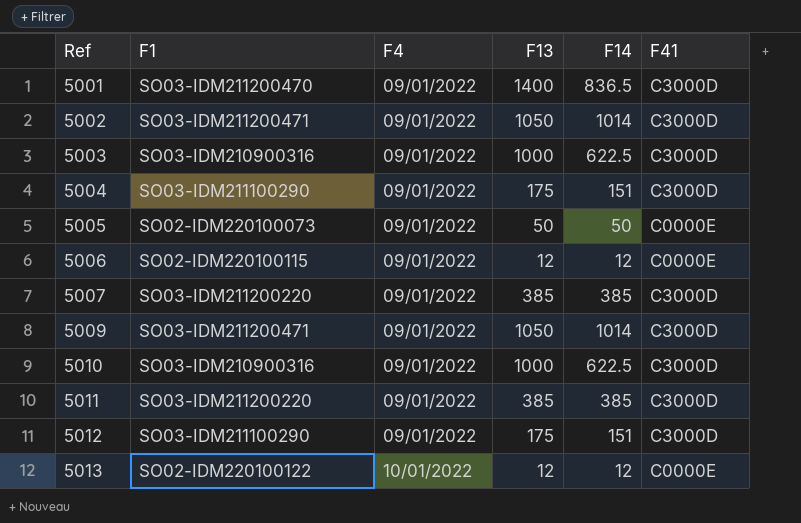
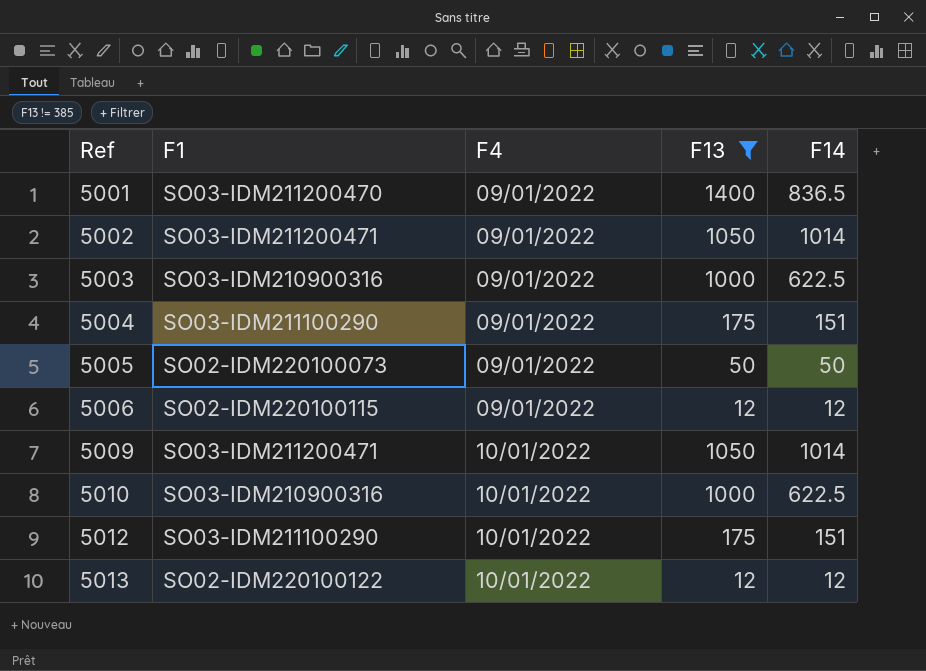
filter: none -> F13 != 385
column F41 | position: 6 -> none
5009 | F4: 09/01/2022 -> 10/01/2022
5010 | F4: 09/01/2022 -> 10/01/2022
5012 | F4: 09/01/2022 -> 10/01/2022

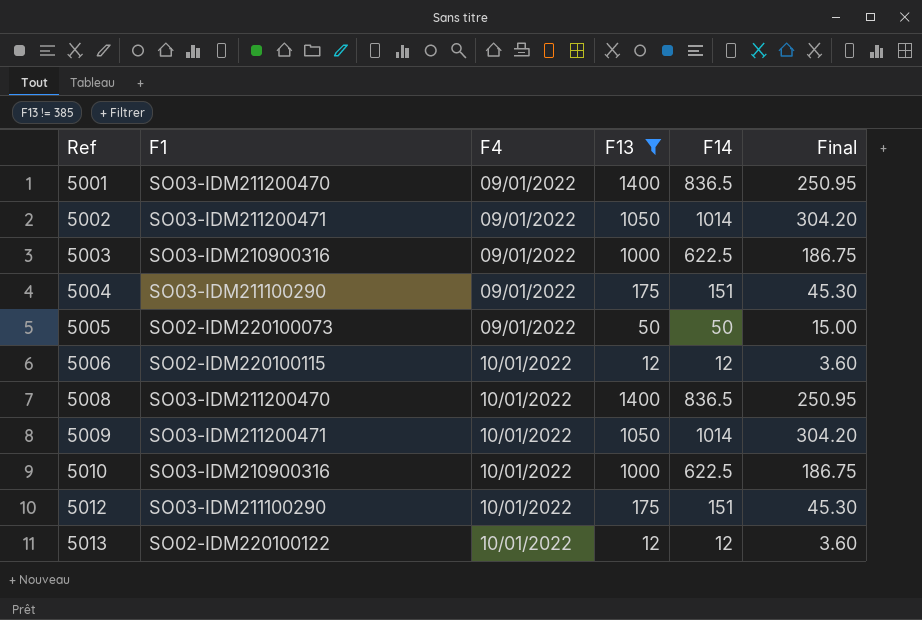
column Final | formula: none -> [F14] * 0.3
5006 | F4: 09/01/2022 -> 10/01/2022
row 5008: none -> SO03-IDM211200470 | 10/01/2022 | 1400 | 836.5 | 250.95

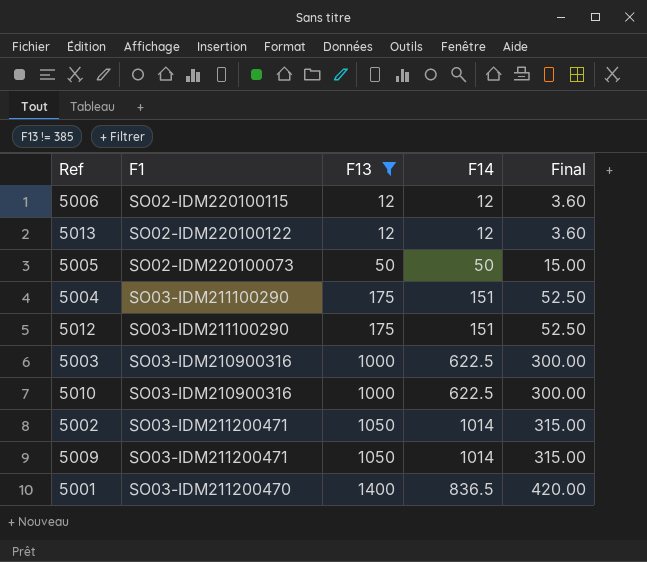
row order: Ref ascending -> F13 ascending
column F4 | position: 3 -> none
column Final | formula: [F14] * 0.3 -> [F13] * 0.3
row 5008: SO03-IDM211200470 | 10/01/2022 | 1400 | 836.5 | 250.95 -> none

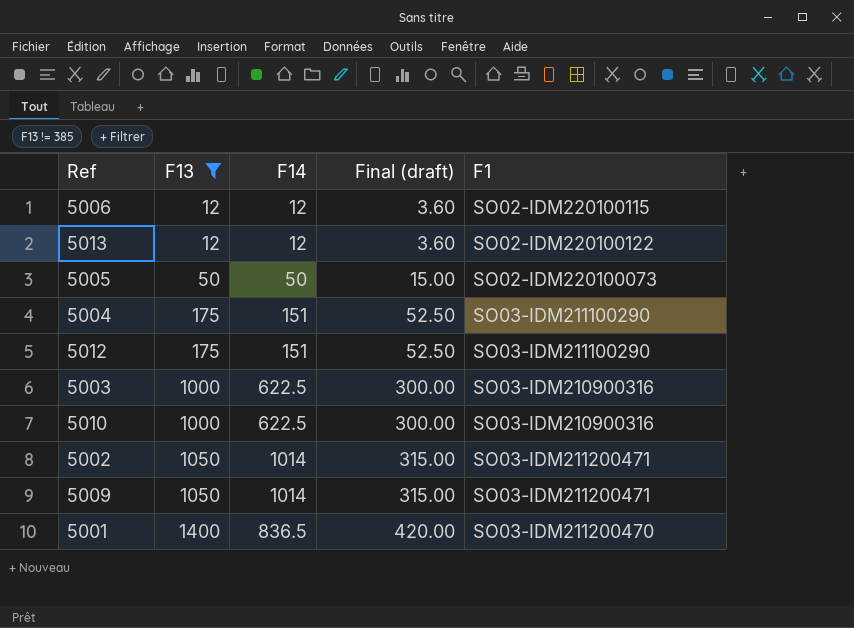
column name: Final -> Final (draft)
column F1 | position: 2 -> 5

